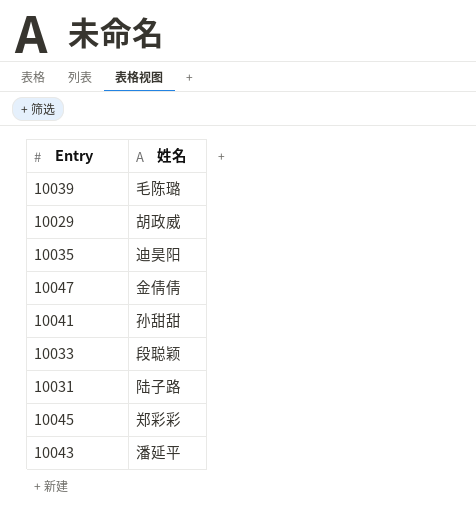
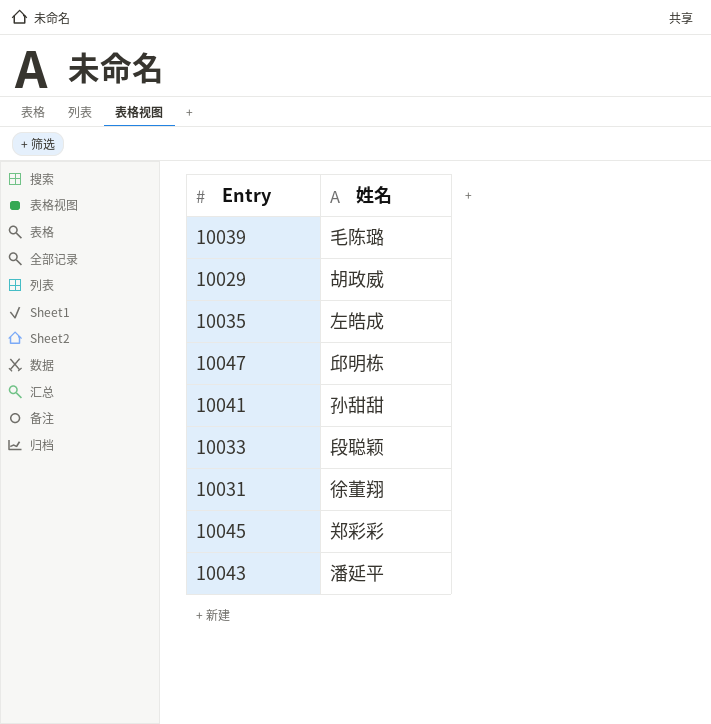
10035 | 姓名: 迪昊阳 -> 左皓成
10047 | 姓名: 金倩倩 -> 邱明栋
10031 | 姓名: 陆子路 -> 徐董翔

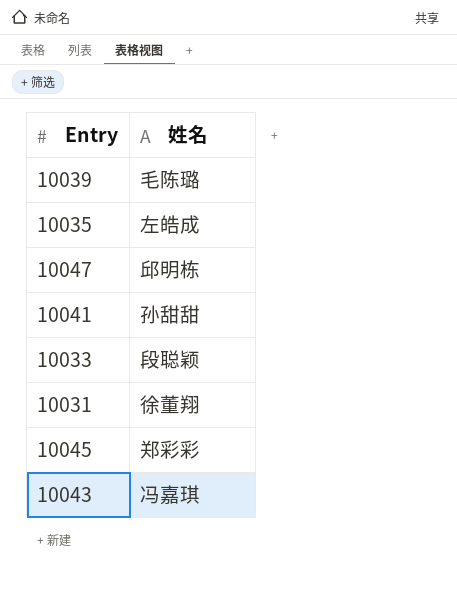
row 10029: 胡政威 -> none
10043 | 姓名: 潘延平 -> 冯嘉琪

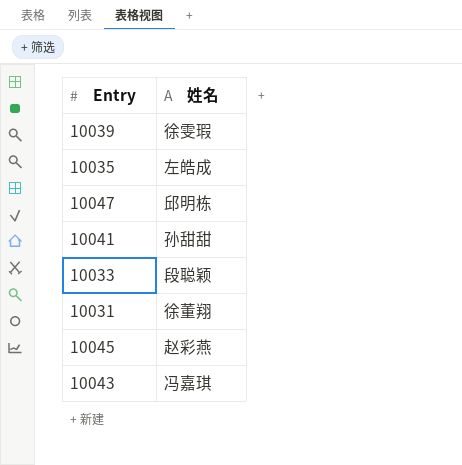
10039 | 姓名: 毛陈璐 -> 徐雯瑕
10045 | 姓名: 郑彩彩 -> 赵彩燕

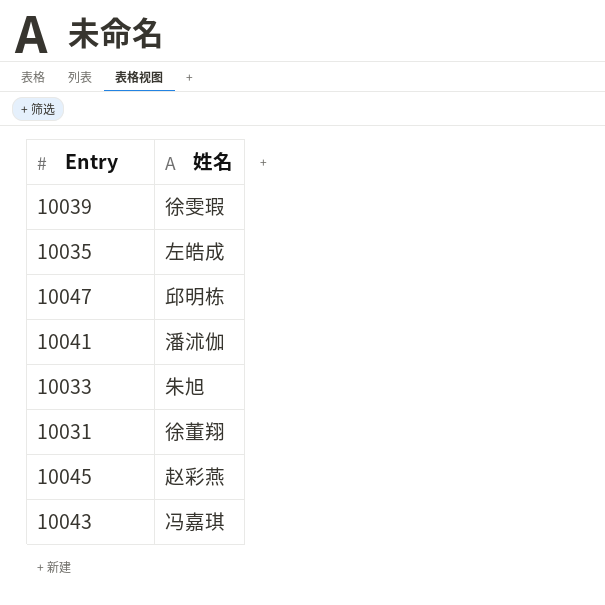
10041 | 姓名: 孙甜甜 -> 潘沭伽
10033 | 姓名: 段聪颖 -> 朱旭

